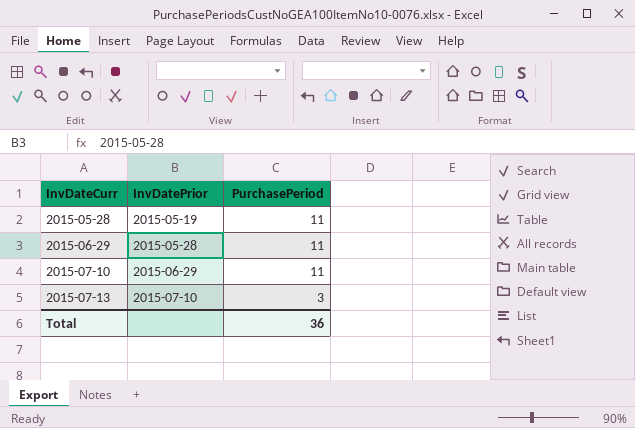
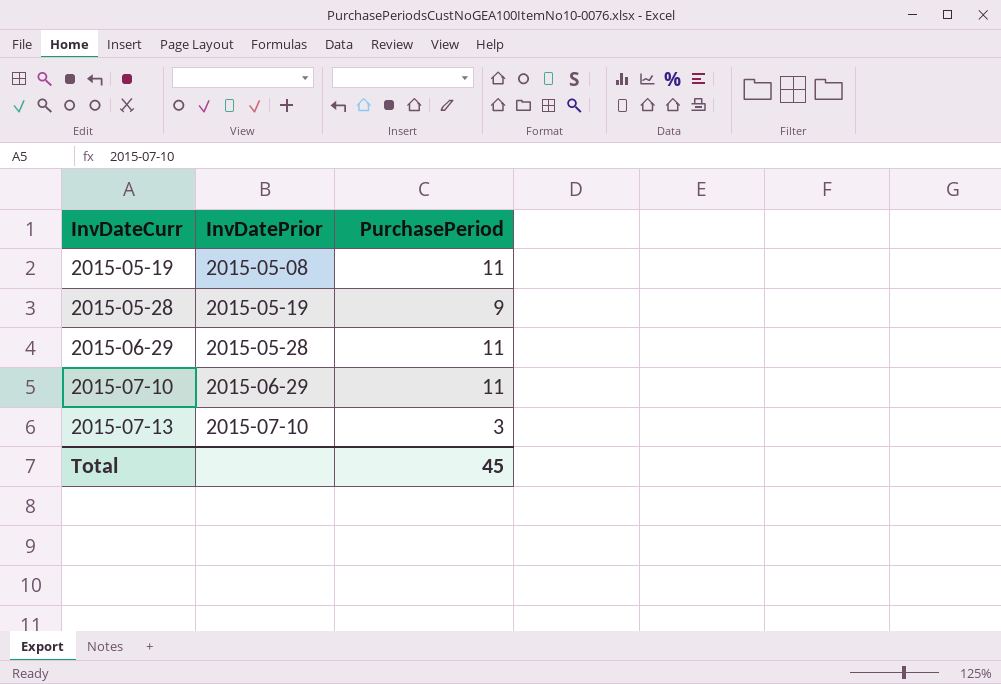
row 2015-05-19: none -> 2015-05-08 | 11
2015-05-28 | PurchasePeriod: 11 -> 9
Total | PurchasePeriod: 36 -> 45

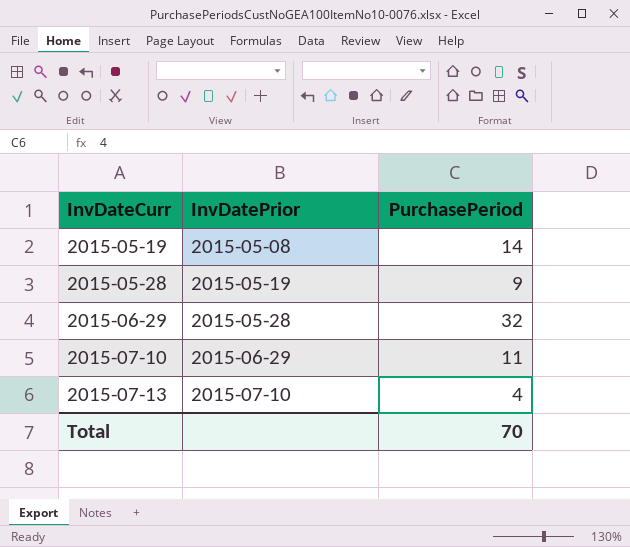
2015-05-19 | PurchasePeriod: 11 -> 14
2015-06-29 | PurchasePeriod: 11 -> 32
2015-07-13 | PurchasePeriod: 3 -> 4
Total | PurchasePeriod: 45 -> 70

